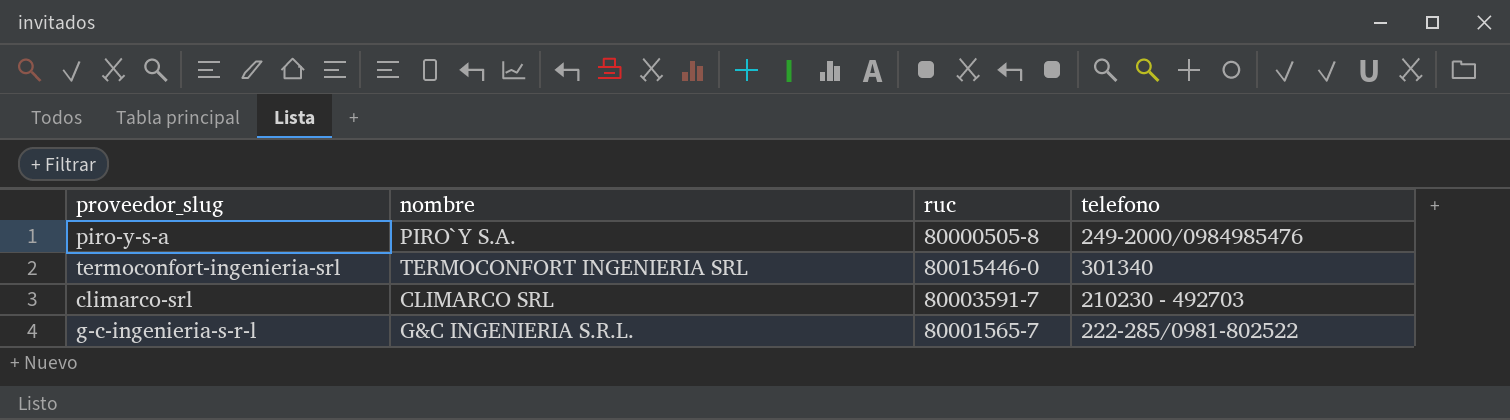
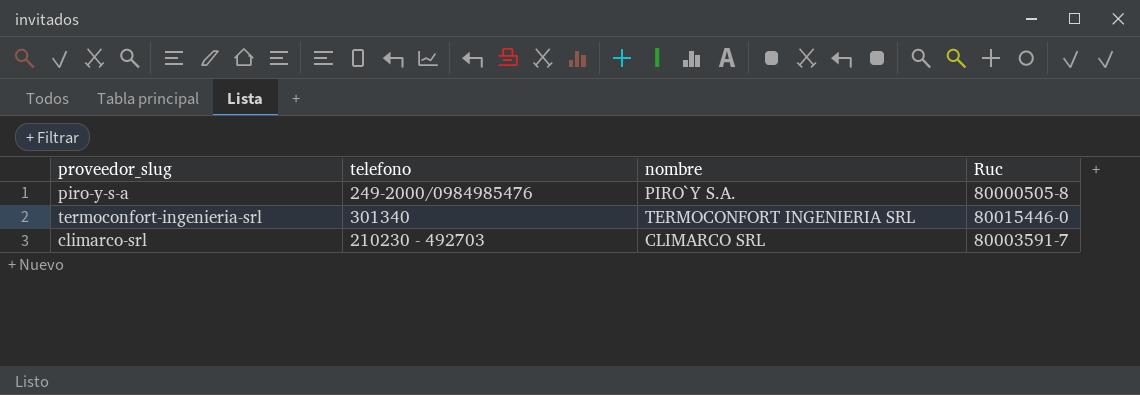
column telefono | position: 4 -> 2
column name: ruc -> Ruc
row g-c-ingenieria-s-r-l: G&C INGENIERIA S.R.L. | 80001565-7 | 222-285/0981-802522 -> none

